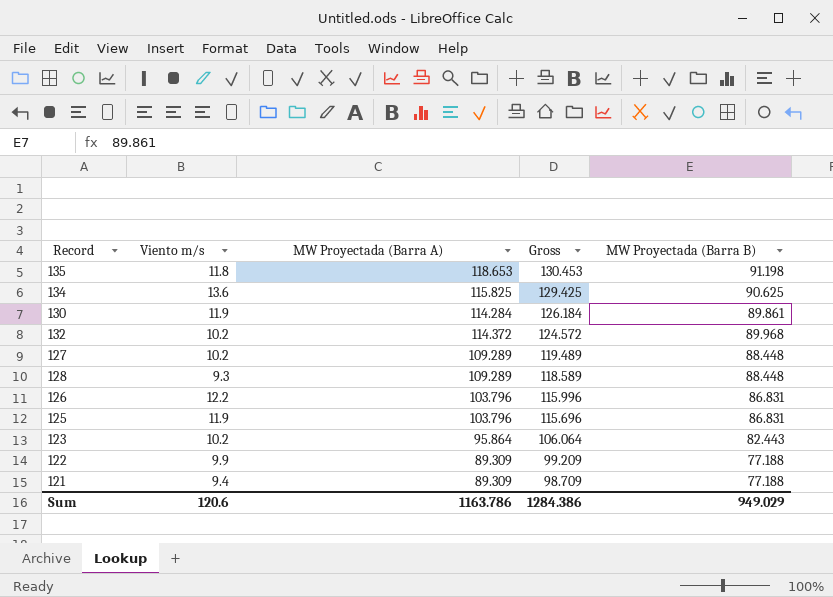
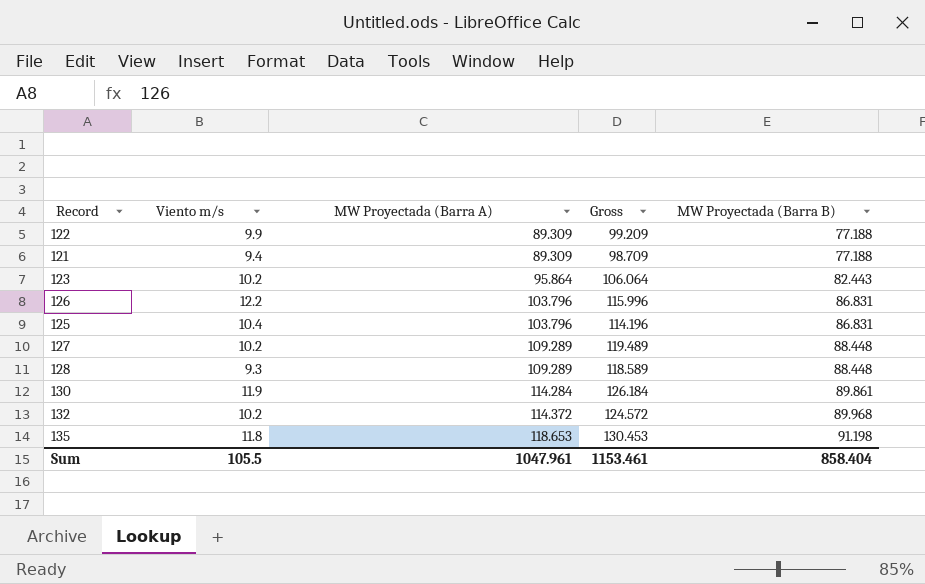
row order: Gross descending -> MW Proyectada (Barra A) ascending
row 134: 13.6 | 115.825 | 129.425 | 90.625 -> none
125 | Viento m/s: 11.9 -> 10.4
125 | Gross: 115.696 -> 114.196
Sum | Viento m/s: 120.6 -> 105.5
Sum | MW Proyectada (Barra A): 1163.786 -> 1047.961
Sum | Gross: 1284.386 -> 1153.461
Sum | MW Proyectada (Barra B): 949.029 -> 858.404

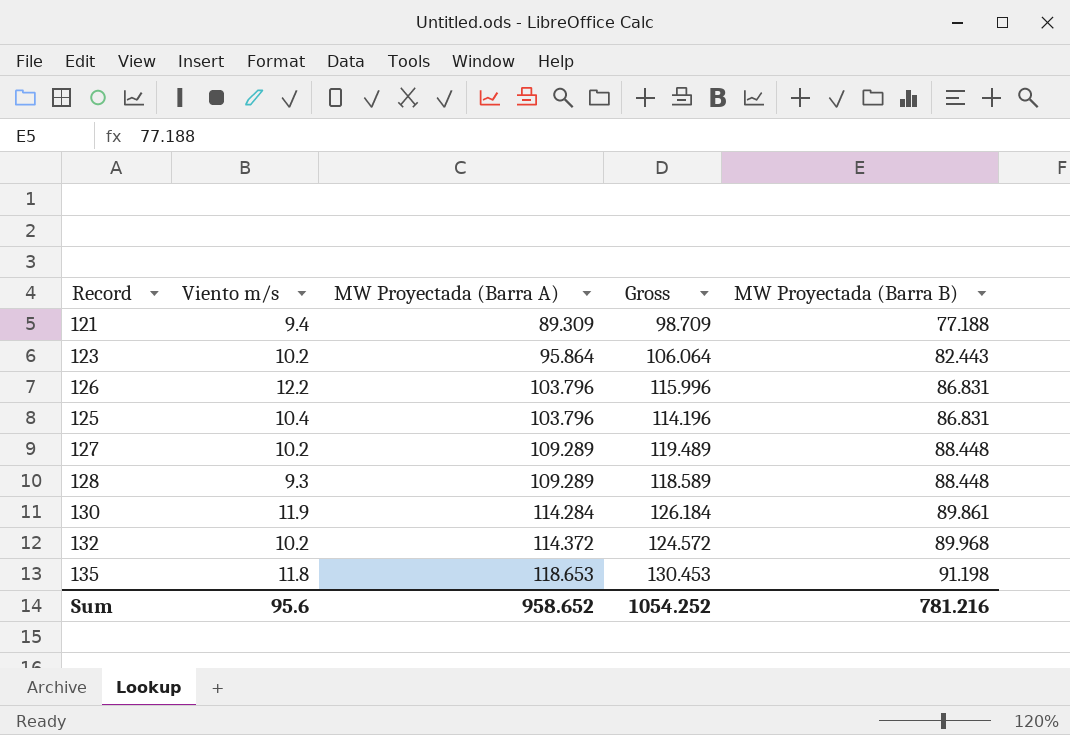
row 122: 9.9 | 89.309 | 99.209 | 77.188 -> none
Sum | Viento m/s: 105.5 -> 95.6
Sum | MW Proyectada (Barra A): 1047.961 -> 958.652
Sum | Gross: 1153.461 -> 1054.252
Sum | MW Proyectada (Barra B): 858.404 -> 781.216

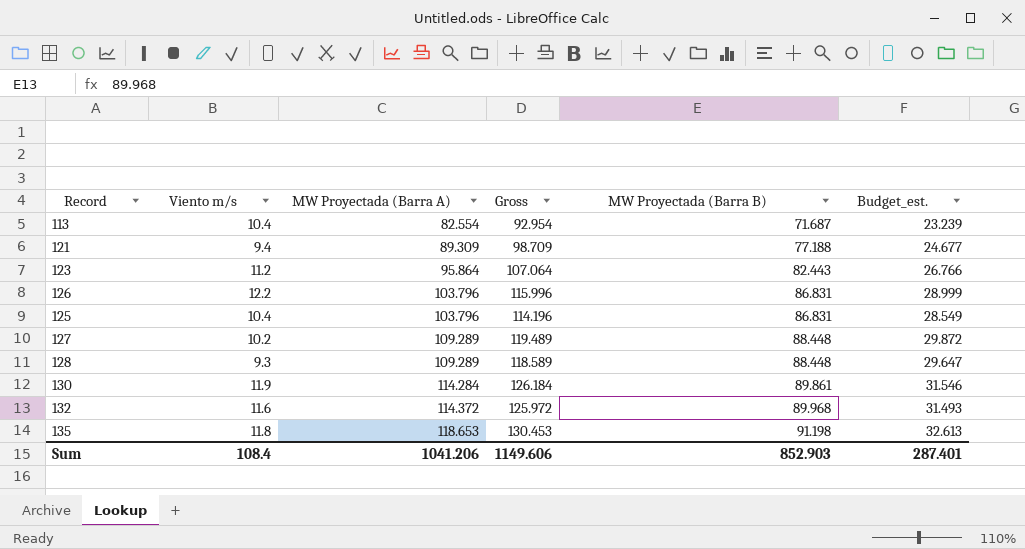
column Budget_est. | formula: none -> [Gross] * 0.25
row 113: none -> 10.4 | 82.554 | 92.954 | 71.687 | 23.239
123 | Viento m/s: 10.2 -> 11.2
123 | Gross: 106.064 -> 107.064
132 | Viento m/s: 10.2 -> 11.6
132 | Gross: 124.572 -> 125.972
Sum | Viento m/s: 95.6 -> 108.4
Sum | MW Proyectada (Barra A): 958.652 -> 1041.206
Sum | Gross: 1054.252 -> 1149.606
Sum | MW Proyectada (Barra B): 781.216 -> 852.903

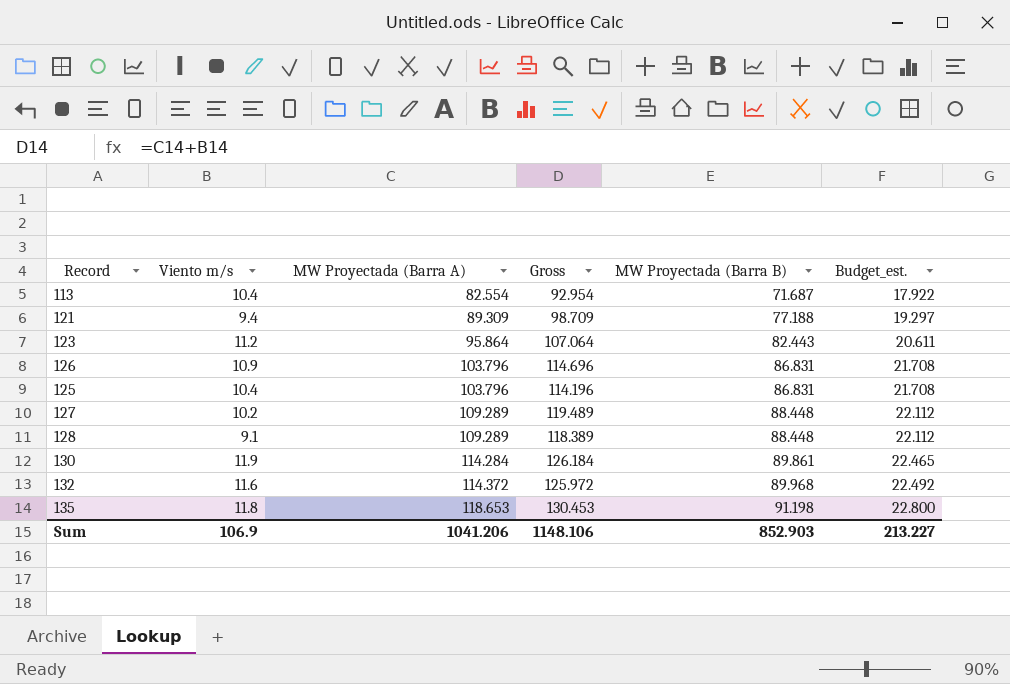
column Budget_est. | formula: [Gross] * 0.25 -> [MW Proyectada (Barra B)] * 0.25
126 | Viento m/s: 12.2 -> 10.9
126 | Gross: 115.996 -> 114.696
128 | Viento m/s: 9.3 -> 9.1
128 | Gross: 118.589 -> 118.389
Sum | Viento m/s: 108.4 -> 106.9
Sum | Gross: 1149.606 -> 1148.106
Sum | Budget_est.: 287.401 -> 213.227

